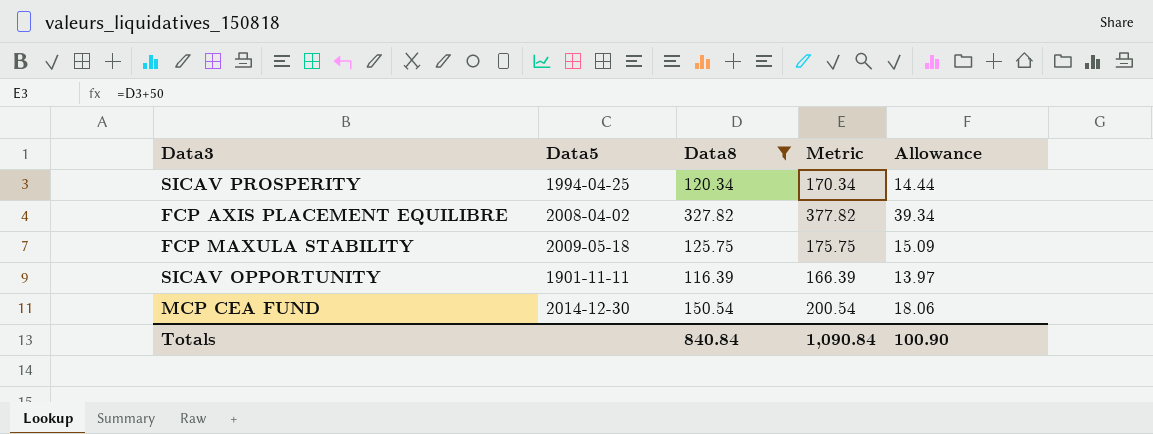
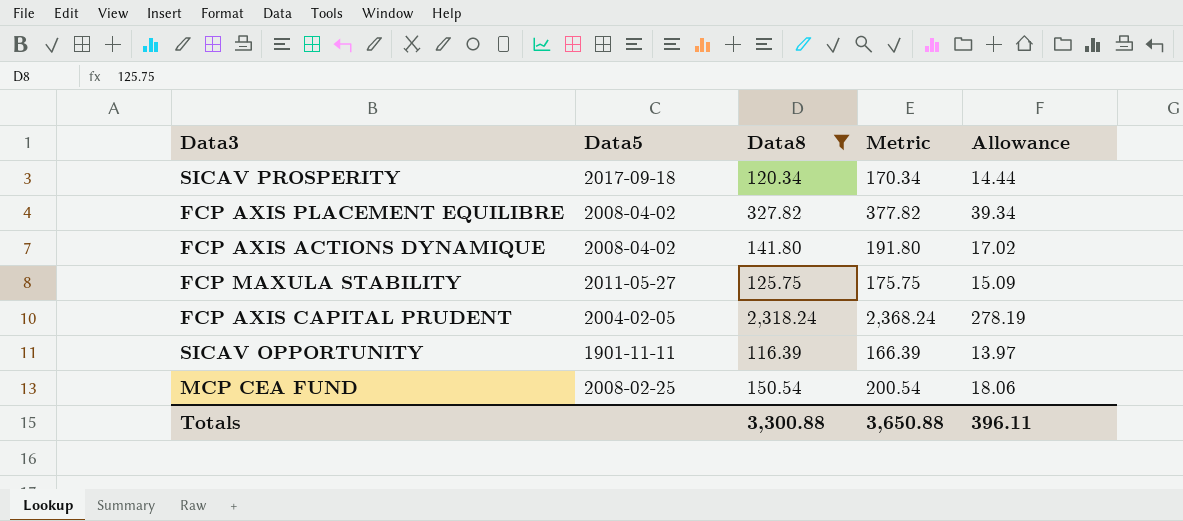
SICAV PROSPERITY | Data5: 1994-04-25 -> 2017-09-18
row FCP AXIS ACTIONS DYNAMIQUE: none -> 2008-04-02 | 141.80 | 191.80 | 17.02
FCP MAXULA STABILITY | Data5: 2009-05-18 -> 2011-05-27
row FCP AXIS CAPITAL PRUDENT: none -> 2004-02-05 | 2,318.24 | 2,368.24 | 278.19
MCP CEA FUND | Data5: 2014-12-30 -> 2008-02-25
Totals | Data8: 840.84 -> 3,300.88
Totals | Metric: 1,090.84 -> 3,650.88
Totals | Allowance: 100.90 -> 396.11

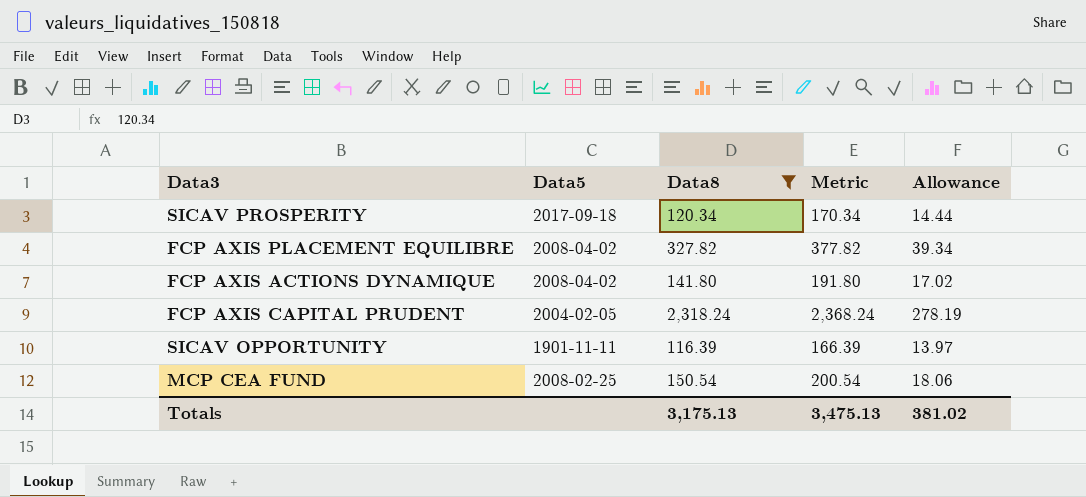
row FCP MAXULA STABILITY: 2011-05-27 | 125.75 | 175.75 | 15.09 -> none
Totals | Data8: 3,300.88 -> 3,175.13
Totals | Metric: 3,650.88 -> 3,475.13
Totals | Allowance: 396.11 -> 381.02

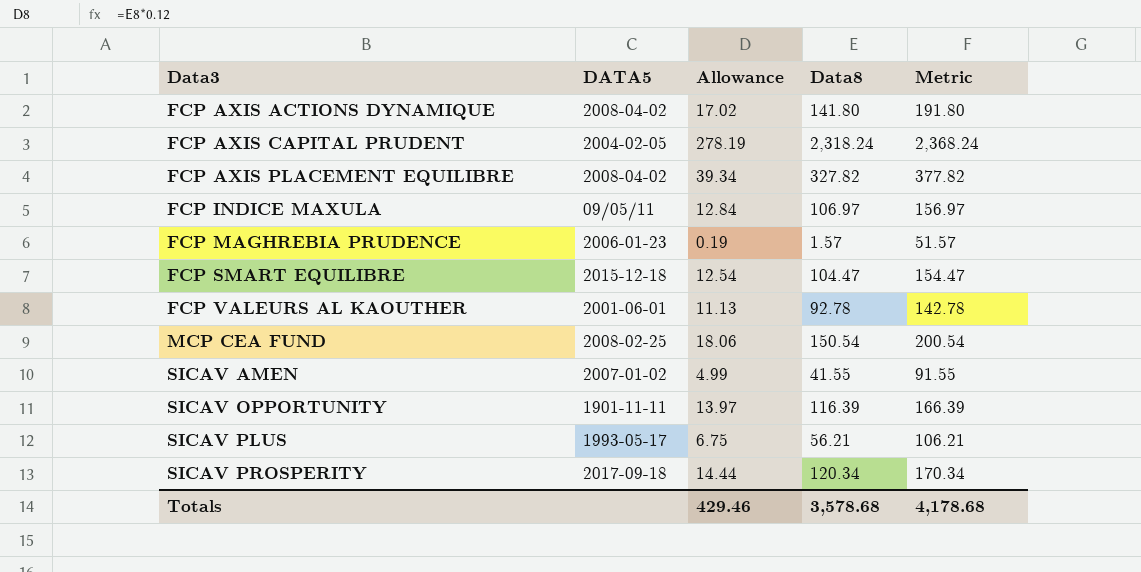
filter: Data8 >= 116.39 -> none
row order: none -> Data3 ascending
column name: Data5 -> DATA5
column Allowance | position: 5 -> 3
Totals | Allowance: 381.02 -> 429.46
Totals | Data8: 3,175.13 -> 3,578.68
Totals | Metric: 3,475.13 -> 4,178.68

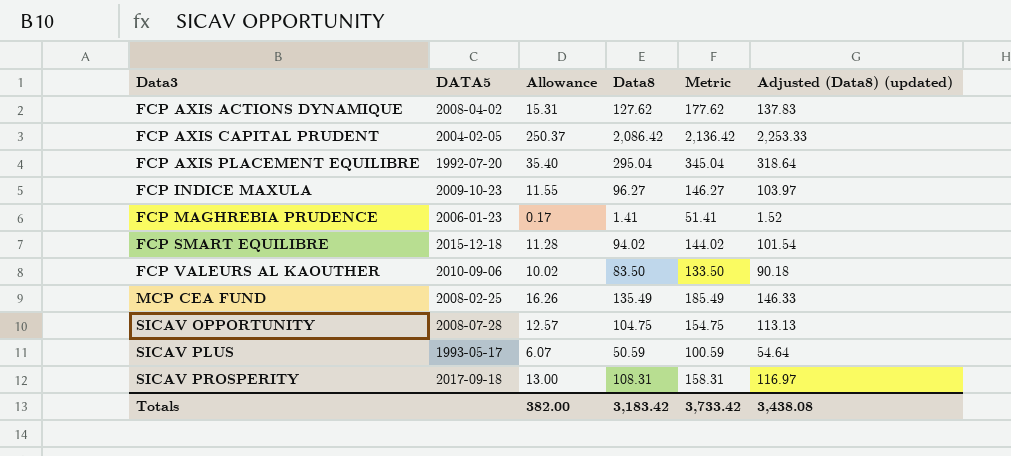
column Adjusted (Data8) (updated) | formula: none -> [Data8] * 1.08
row SICAV AMEN: 2007-01-02 | 4.99 | 41.55 | 91.55 -> none
FCP AXIS ACTIONS DYNAMIQUE | Allowance: 17.02 -> 15.31
FCP AXIS ACTIONS DYNAMIQUE | Data8: 141.80 -> 127.62
FCP AXIS ACTIONS DYNAMIQUE | Metric: 191.80 -> 177.62
FCP AXIS CAPITAL PRUDENT | Allowance: 278.19 -> 250.37
FCP AXIS CAPITAL PRUDENT | Data8: 2,318.24 -> 2,086.42
FCP AXIS CAPITAL PRUDENT | Metric: 2,368.24 -> 2,136.42
FCP AXIS PLACEMENT EQUILIBRE | DATA5: 2008-04-02 -> 1992-07-20
FCP AXIS PLACEMENT EQUILIBRE | Allowance: 39.34 -> 35.40
FCP AXIS PLACEMENT EQUILIBRE | Data8: 327.82 -> 295.04
FCP AXIS PLACEMENT EQUILIBRE | Metric: 377.82 -> 345.04
FCP INDICE MAXULA | DATA5: 09/05/11 -> 2009-10-23
FCP INDICE MAXULA | Allowance: 12.84 -> 11.55
FCP INDICE MAXULA | Data8: 106.97 -> 96.27
FCP INDICE MAXULA | Metric: 156.97 -> 146.27
FCP MAGHREBIA PRUDENCE | Allowance: 0.19 -> 0.17
FCP MAGHREBIA PRUDENCE | Data8: 1.57 -> 1.41
FCP MAGHREBIA PRUDENCE | Metric: 51.57 -> 51.41
FCP SMART EQUILIBRE | Allowance: 12.54 -> 11.28
FCP SMART EQUILIBRE | Data8: 104.47 -> 94.02
FCP SMART EQUILIBRE | Metric: 154.47 -> 144.02
FCP VALEURS AL KAOUTHER | DATA5: 2001-06-01 -> 2010-09-06
FCP VALEURS AL KAOUTHER | Allowance: 11.13 -> 10.02
FCP VALEURS AL KAOUTHER | Data8: 92.78 -> 83.50
FCP VALEURS AL KAOUTHER | Metric: 142.78 -> 133.50
MCP CEA FUND | Allowance: 18.06 -> 16.26
MCP CEA FUND | Data8: 150.54 -> 135.49
MCP CEA FUND | Metric: 200.54 -> 185.49
SICAV OPPORTUNITY | DATA5: 1901-11-11 -> 2008-07-28
SICAV OPPORTUNITY | Allowance: 13.97 -> 12.57
SICAV OPPORTUNITY | Data8: 116.39 -> 104.75
SICAV OPPORTUNITY | Metric: 166.39 -> 154.75
SICAV PLUS | Allowance: 6.75 -> 6.07
SICAV PLUS | Data8: 56.21 -> 50.59
SICAV PLUS | Metric: 106.21 -> 100.59
SICAV PROSPERITY | Allowance: 14.44 -> 13.00
SICAV PROSPERITY | Data8: 120.34 -> 108.31
SICAV PROSPERITY | Metric: 170.34 -> 158.31
Totals | Allowance: 429.46 -> 382.00
Totals | Data8: 3,578.68 -> 3,183.42
Totals | Metric: 4,178.68 -> 3,733.42

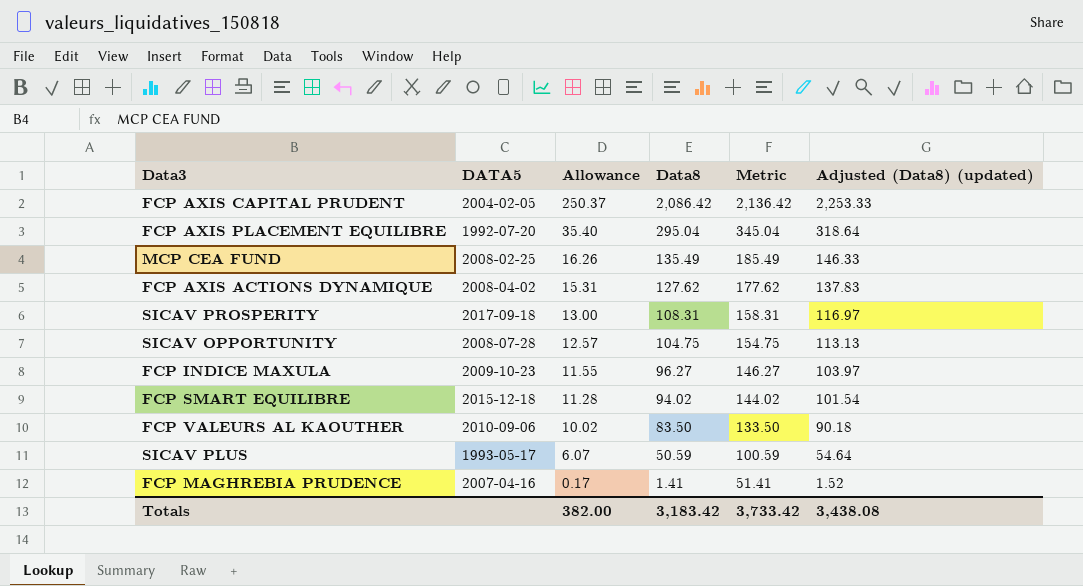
row order: Data3 ascending -> Allowance descending
FCP MAGHREBIA PRUDENCE | DATA5: 2006-01-23 -> 2007-04-16

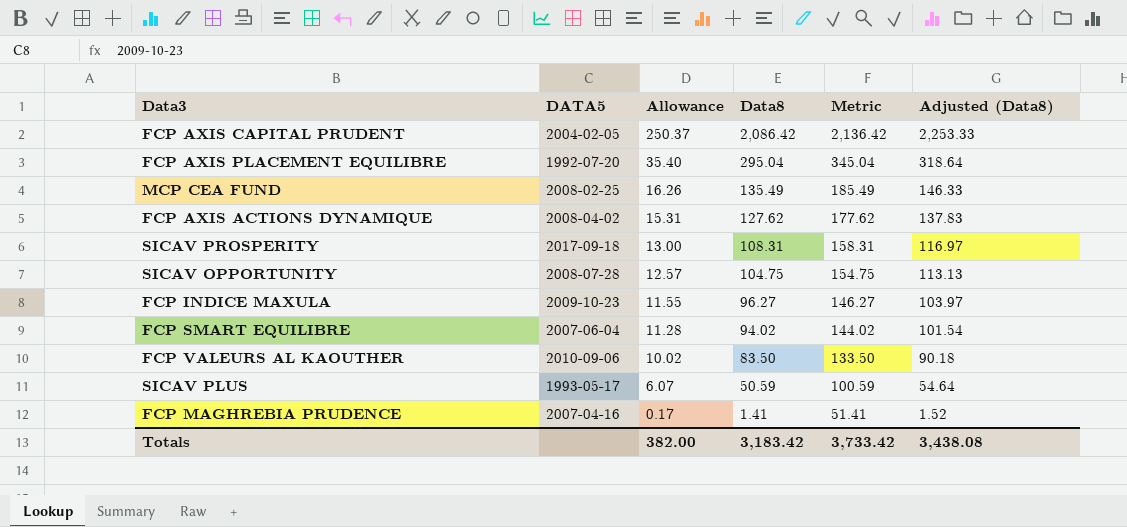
column name: Adjusted (Data8) (updated) -> Adjusted (Data8)
FCP SMART EQUILIBRE | DATA5: 2015-12-18 -> 2007-06-04

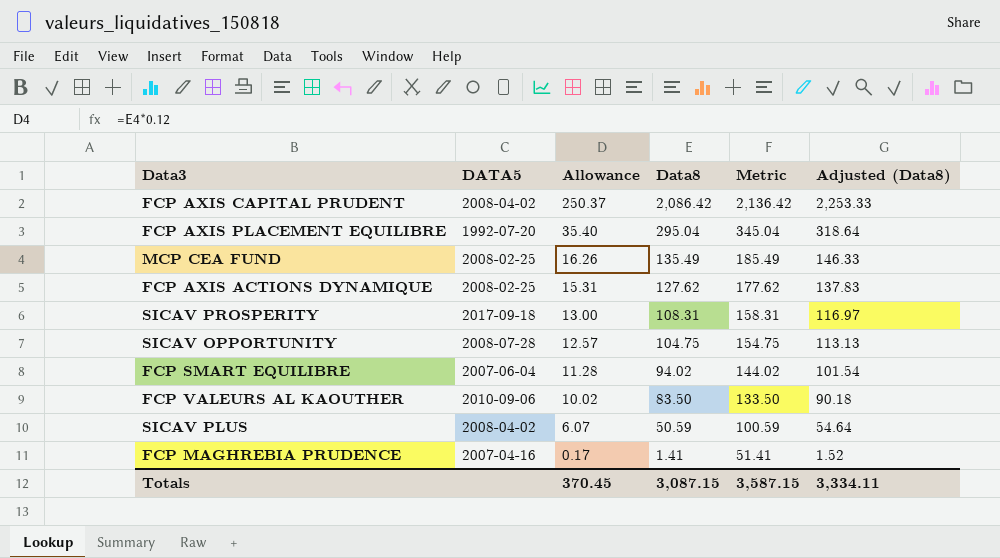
row FCP INDICE MAXULA: 2009-10-23 | 11.55 | 96.27 | 146.27 | 103.97 -> none
FCP AXIS CAPITAL PRUDENT | DATA5: 2004-02-05 -> 2008-04-02
FCP AXIS ACTIONS DYNAMIQUE | DATA5: 2008-04-02 -> 2008-02-25
SICAV PLUS | DATA5: 1993-05-17 -> 2008-04-02
Totals | Allowance: 382.00 -> 370.45
Totals | Data8: 3,183.42 -> 3,087.15
Totals | Metric: 3,733.42 -> 3,587.15
Totals | Adjusted (Data8): 3,438.08 -> 3,334.11

